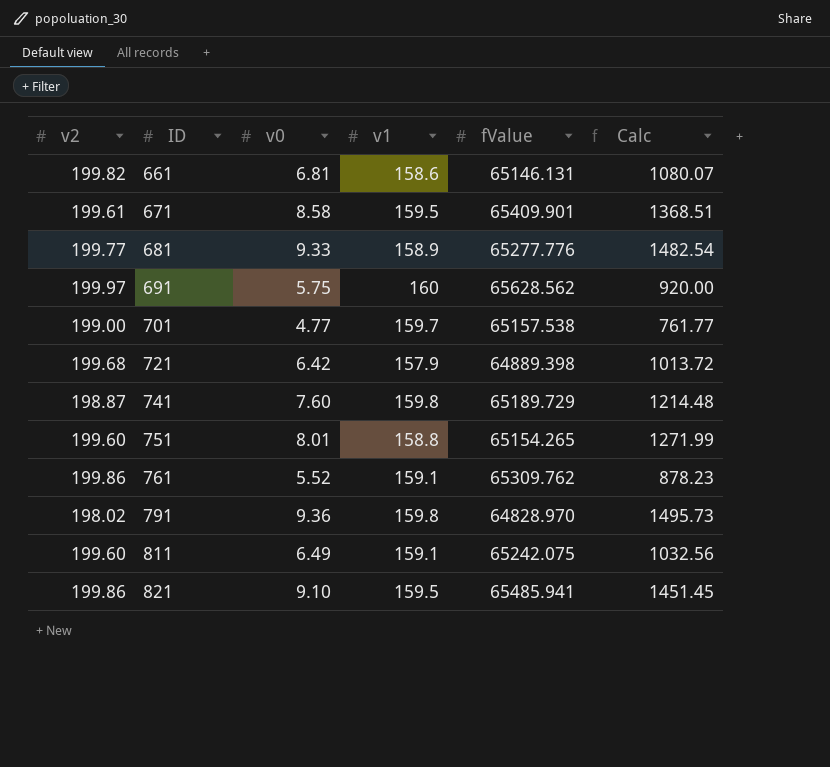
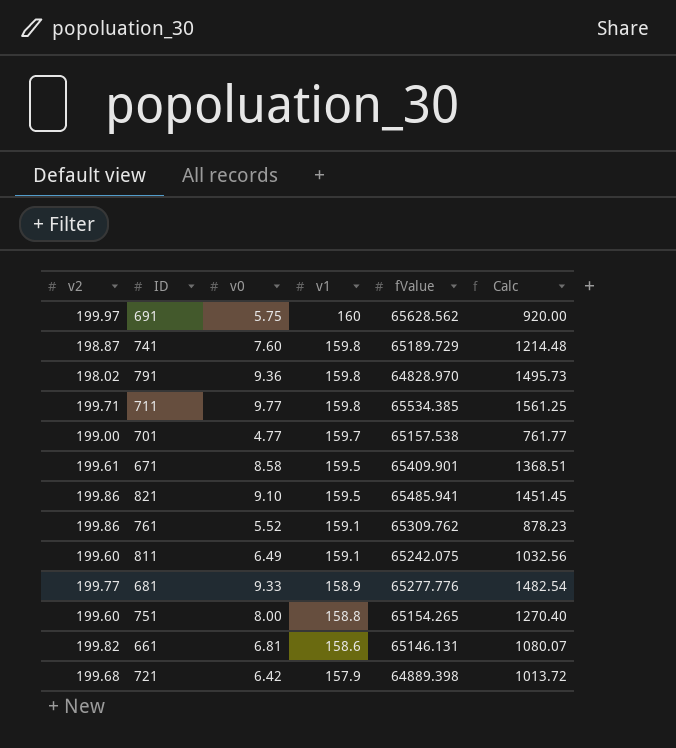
row order: ID ascending -> v1 descending
row 711: none -> 199.71 | 9.77 | 159.8 | 65534.385 | 1561.25
751 | v0: 8.01 -> 8.00
751 | Calc: 1271.99 -> 1270.40

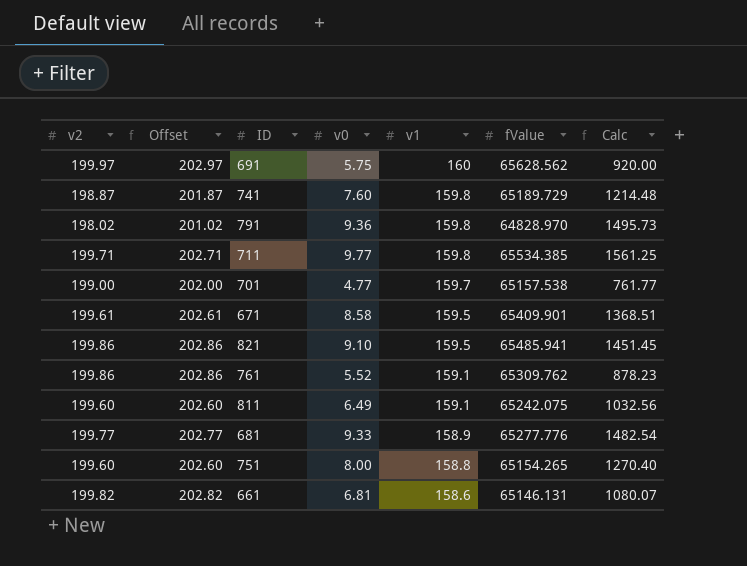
column Offset | formula: none -> [v2] + 3
row 721: 199.68 | 6.42 | 157.9 | 64889.398 | 1013.72 -> none

